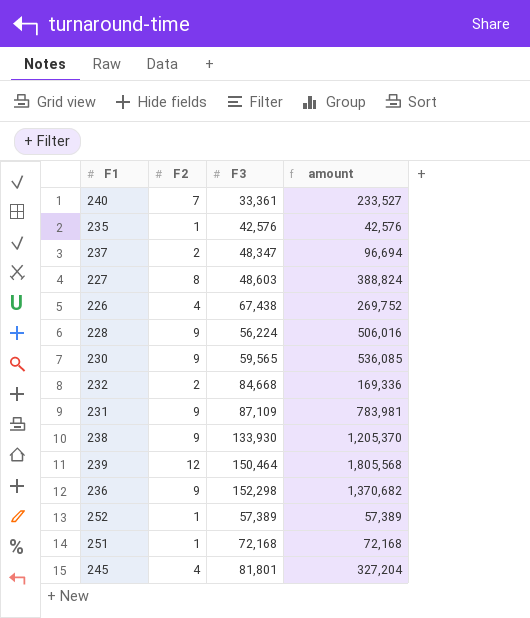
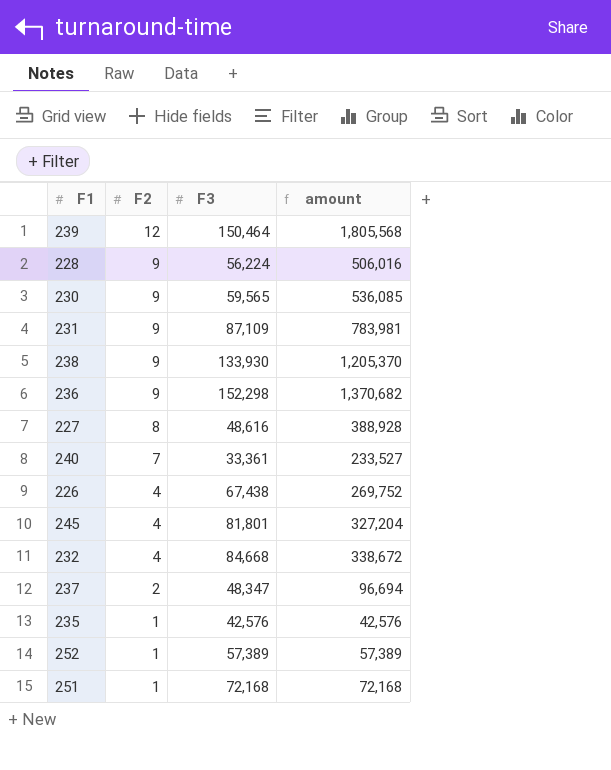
row order: none -> F2 descending
227 | F3: 48,603 -> 48,616
227 | amount: 388,824 -> 388,928
232 | F2: 2 -> 4
232 | amount: 169,336 -> 338,672

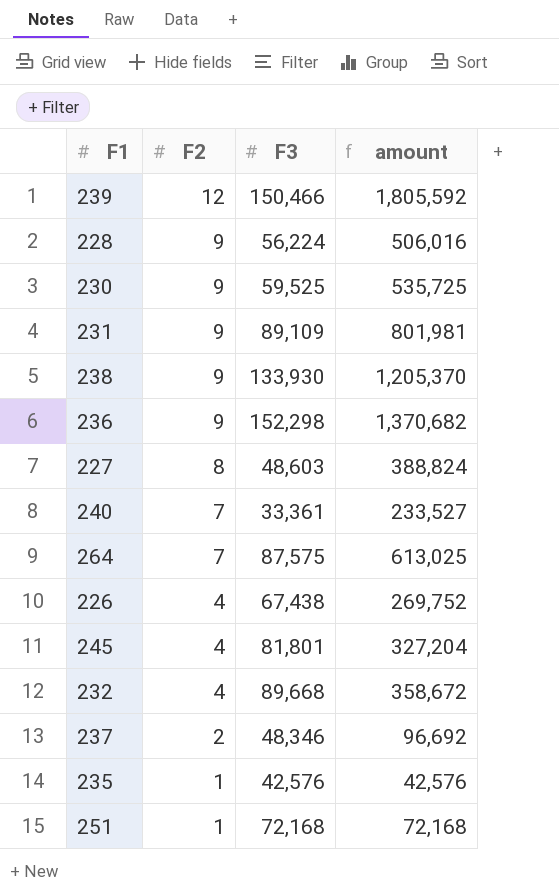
row 252: 1 | 57,389 | 57,389 -> none
239 | F3: 150,464 -> 150,466
239 | amount: 1,805,568 -> 1,805,592
230 | F3: 59,565 -> 59,525
230 | amount: 536,085 -> 535,725
231 | F3: 87,109 -> 89,109
231 | amount: 783,981 -> 801,981
227 | F3: 48,616 -> 48,603
227 | amount: 388,928 -> 388,824
row 264: none -> 7 | 87,575 | 613,025
232 | F3: 84,668 -> 89,668
232 | amount: 338,672 -> 358,672
237 | F3: 48,347 -> 48,346
237 | amount: 96,694 -> 96,692

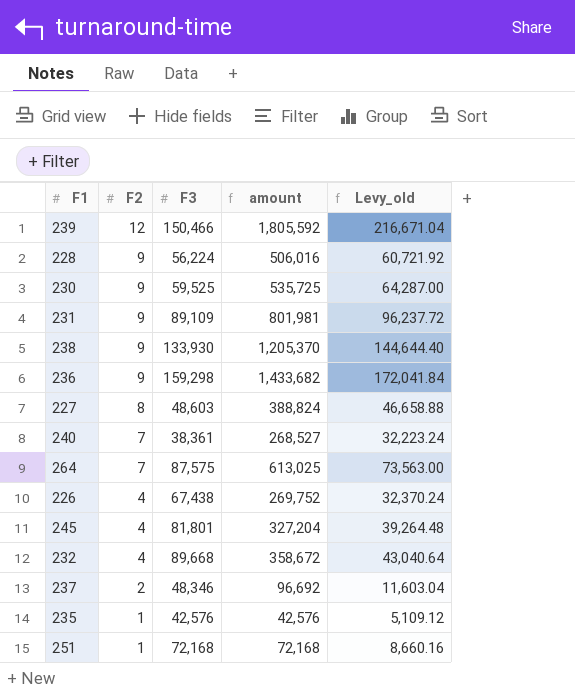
column Levy_old | formula: none -> [amount] * 0.12
236 | F3: 152,298 -> 159,298
236 | amount: 1,370,682 -> 1,433,682
240 | F3: 33,361 -> 38,361
240 | amount: 233,527 -> 268,527

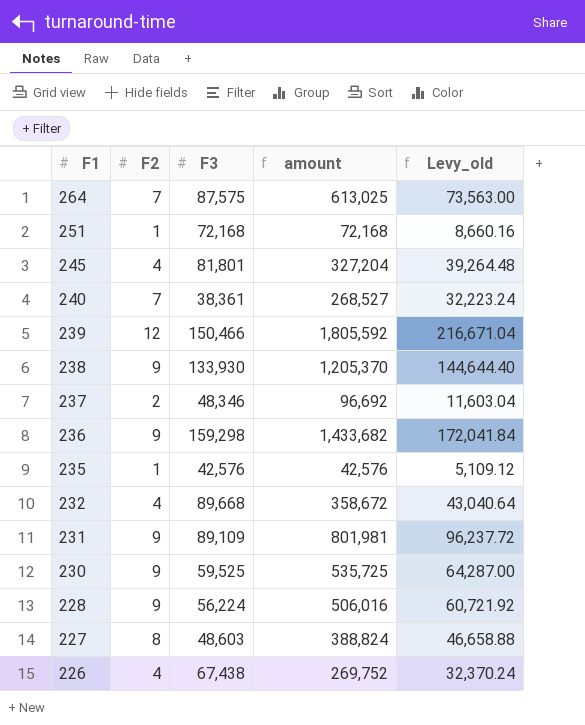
row order: F2 descending -> F1 descending

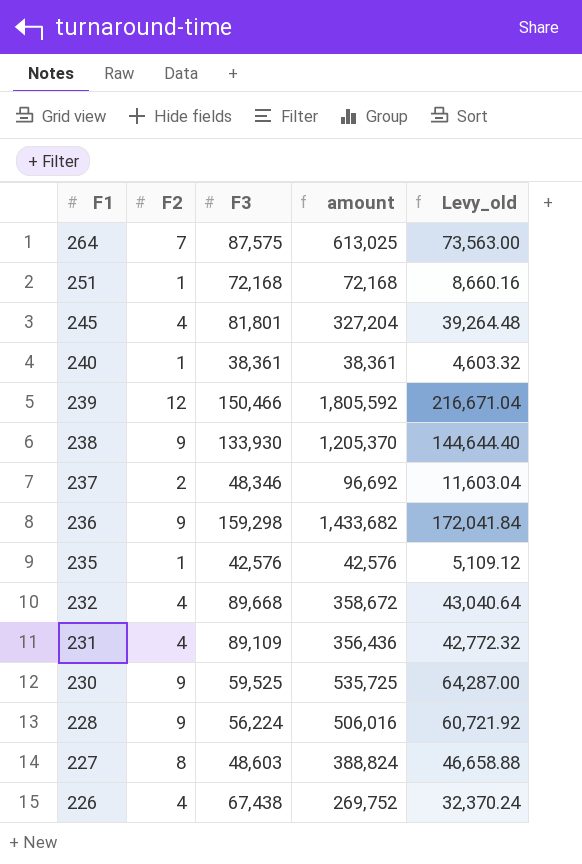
240 | F2: 7 -> 1
240 | amount: 268,527 -> 38,361
240 | Levy_old: 32,223.24 -> 4,603.32
231 | F2: 9 -> 4
231 | amount: 801,981 -> 356,436
231 | Levy_old: 96,237.72 -> 42,772.32

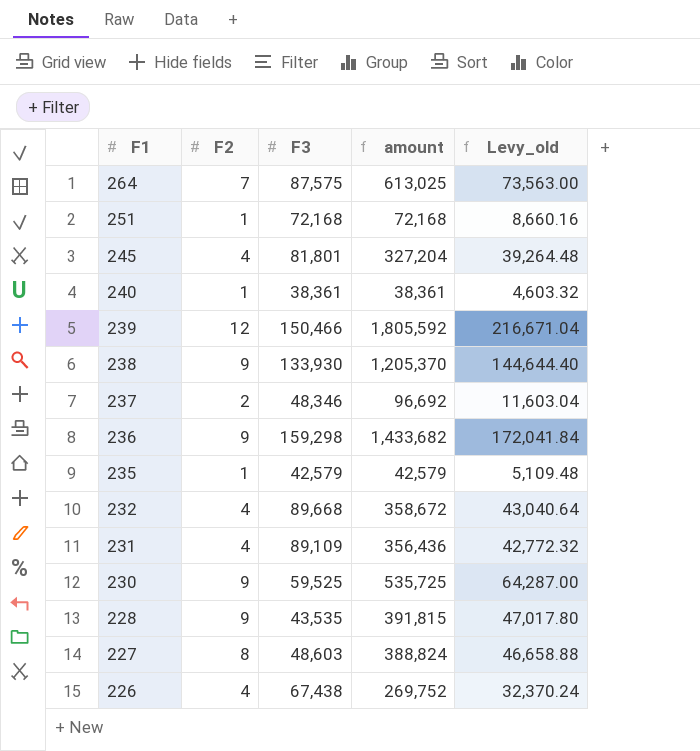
235 | F3: 42,576 -> 42,579
235 | amount: 42,576 -> 42,579
235 | Levy_old: 5,109.12 -> 5,109.48
228 | F3: 56,224 -> 43,535
228 | amount: 506,016 -> 391,815
228 | Levy_old: 60,721.92 -> 47,017.80

